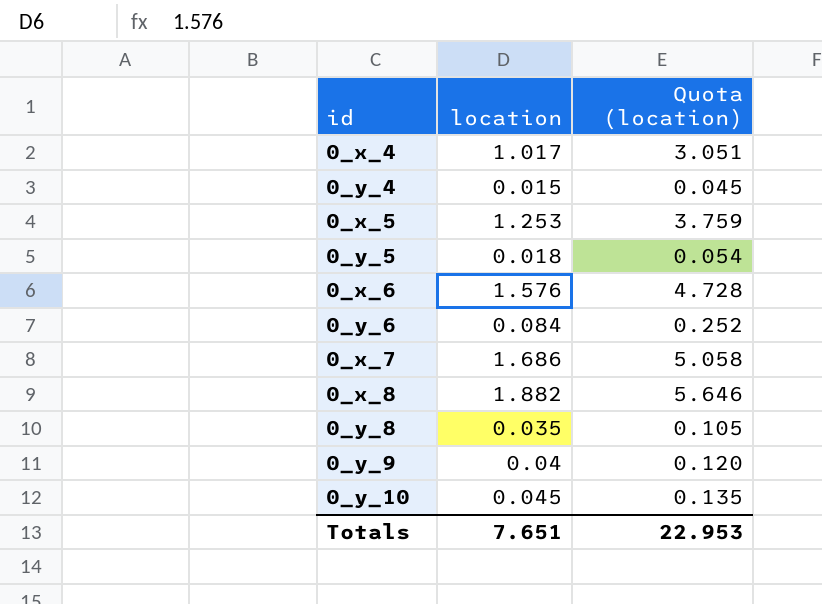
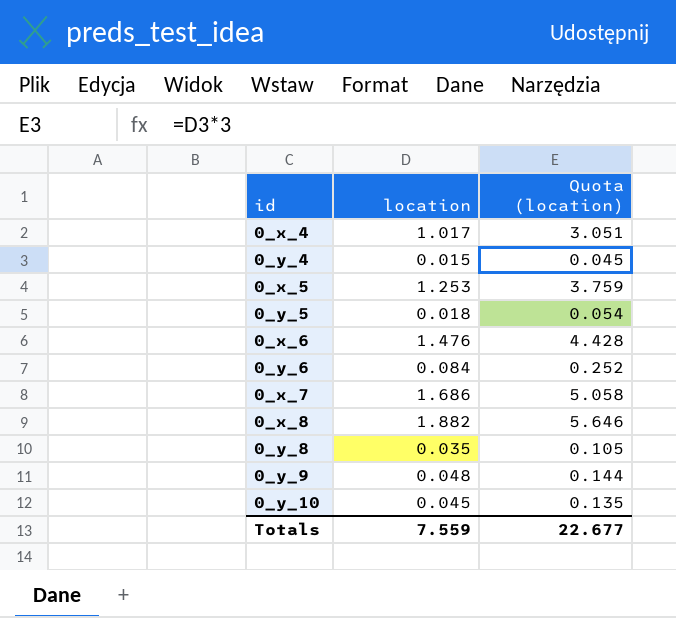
0_x_6 | location: 1.576 -> 1.476
0_x_6 | Quota (location): 4.728 -> 4.428
0_y_9 | location: 0.04 -> 0.048
0_y_9 | Quota (location): 0.120 -> 0.144
Totals | location: 7.651 -> 7.559
Totals | Quota (location): 22.953 -> 22.677

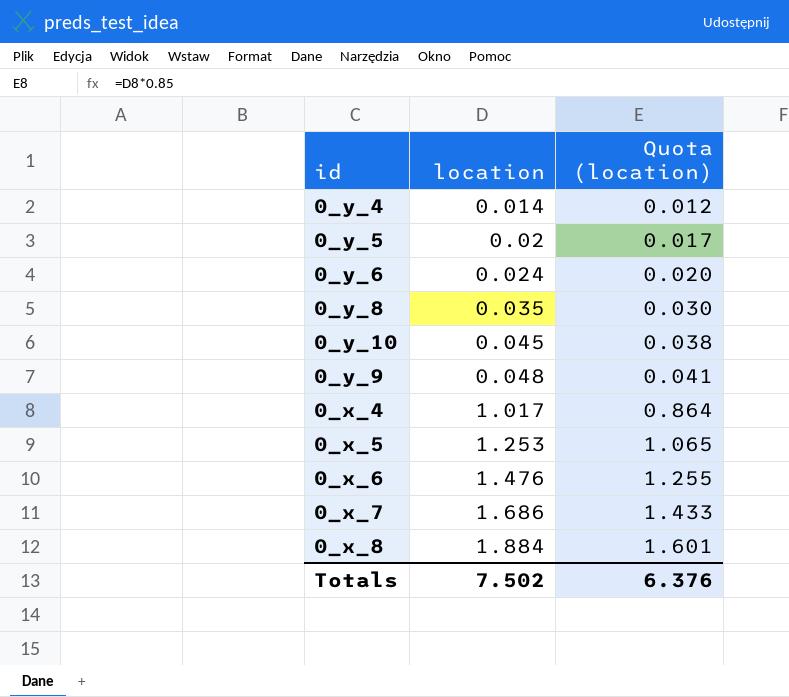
row order: none -> location ascending
column Quota (location) | formula: [location] * 3 -> [location] * 0.85
0_y_4 | location: 0.015 -> 0.014
0_y_5 | location: 0.018 -> 0.02
0_y_6 | location: 0.084 -> 0.024
0_x_8 | location: 1.882 -> 1.884
Totals | location: 7.559 -> 7.502
Totals | Quota (location): 22.677 -> 6.376

